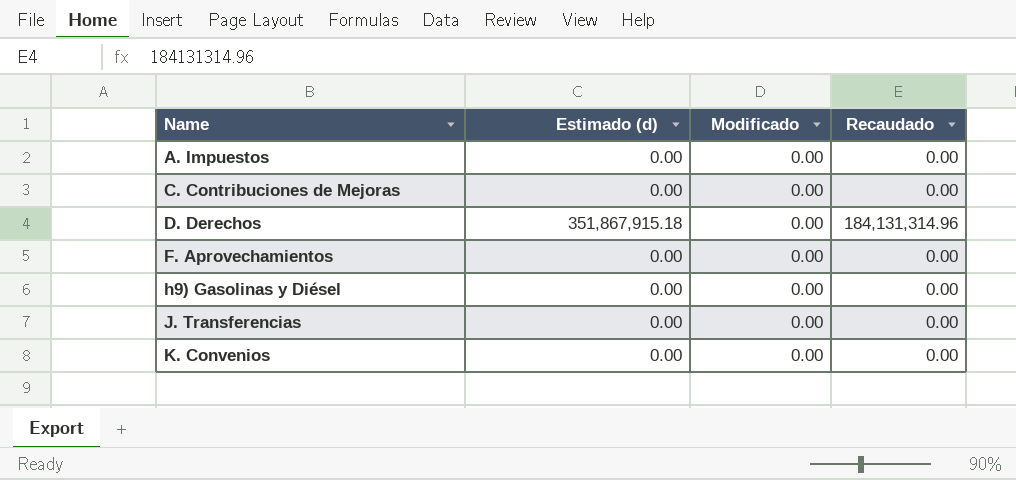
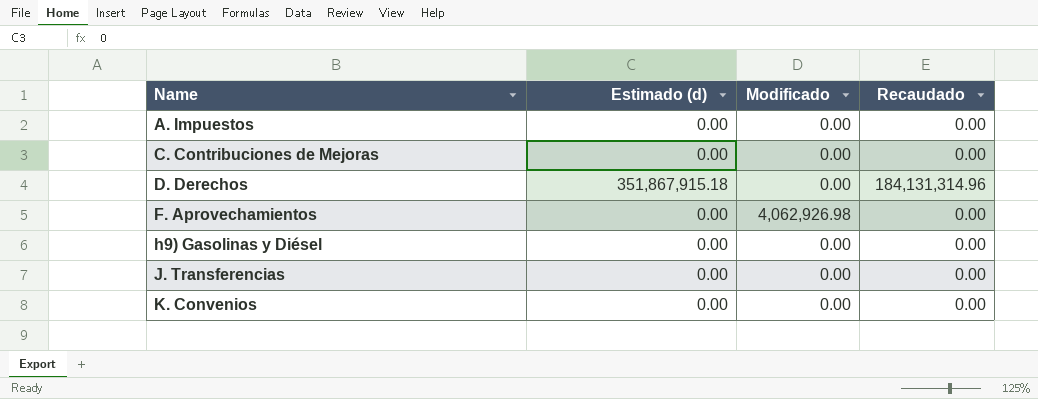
F. Aprovechamientos | Modificado: 0.00 -> 4,062,926.98

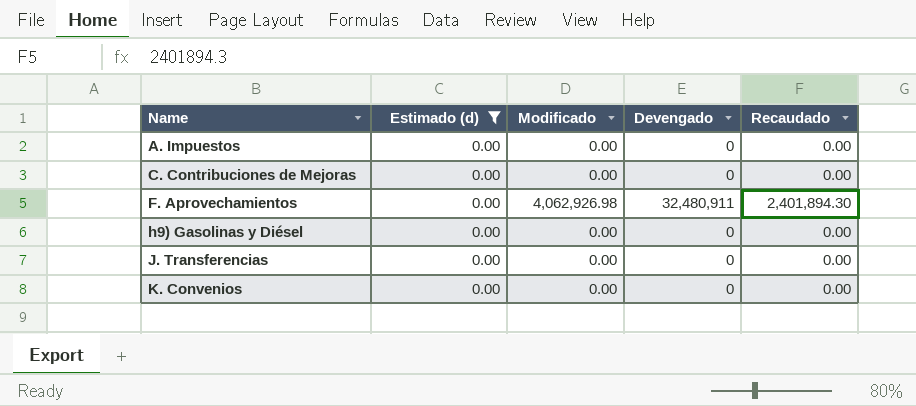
filter: none -> Estimado (d) = 0.00
column Devengado | position: none -> 4
F. Aprovechamientos | Recaudado: 0.00 -> 2,401,894.30

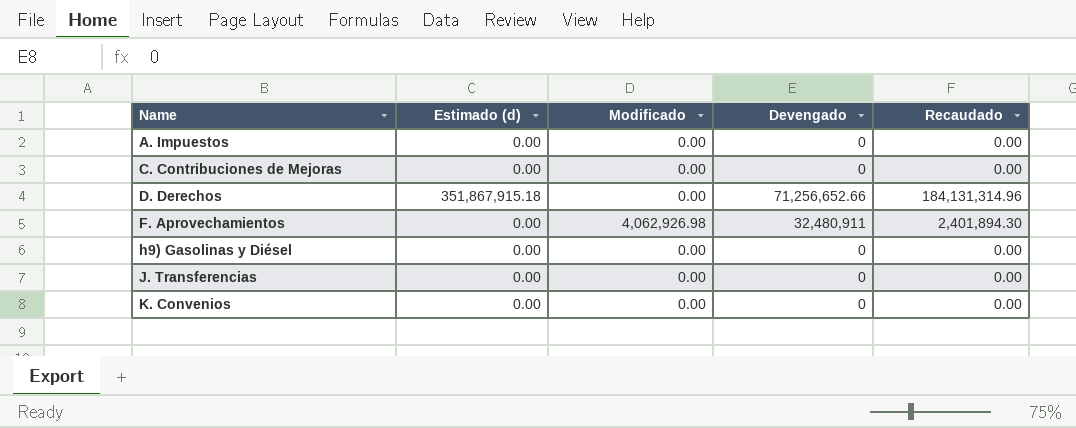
filter: Estimado (d) = 0.00 -> none

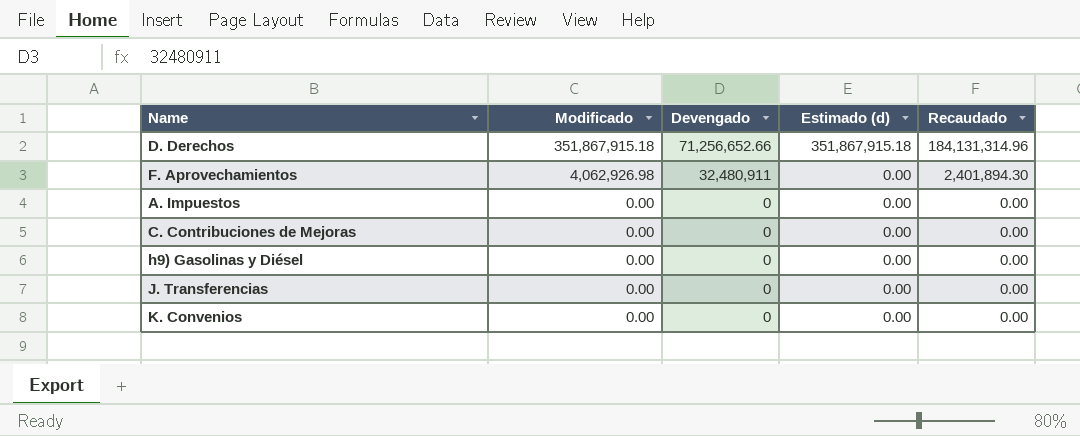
row order: Name ascending -> Modificado descending
column Estimado (d) | position: 2 -> 4
D. Derechos | Modificado: 0.00 -> 351,867,915.18

